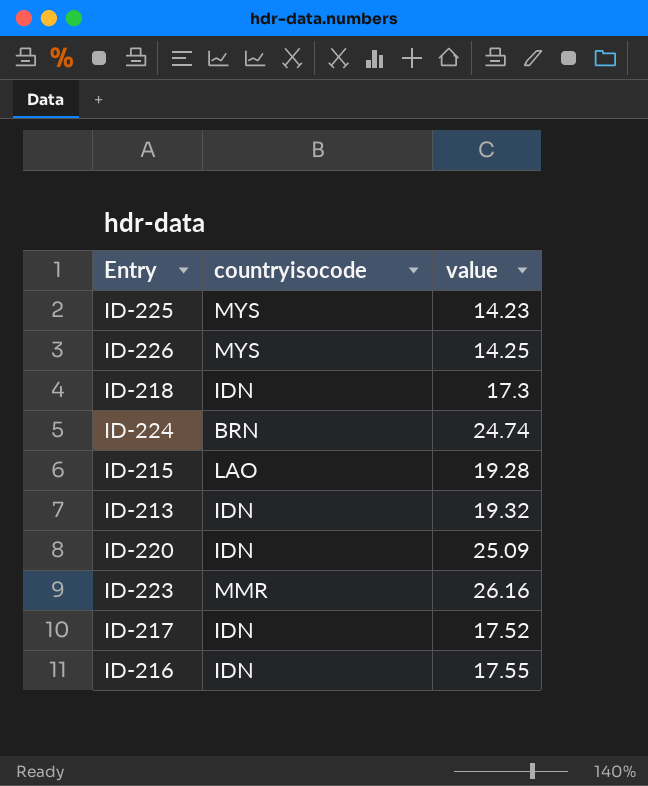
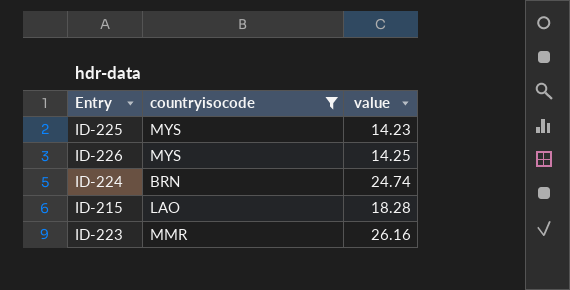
filter: none -> countryisocode != IDN
ID-215 | value: 19.28 -> 18.28

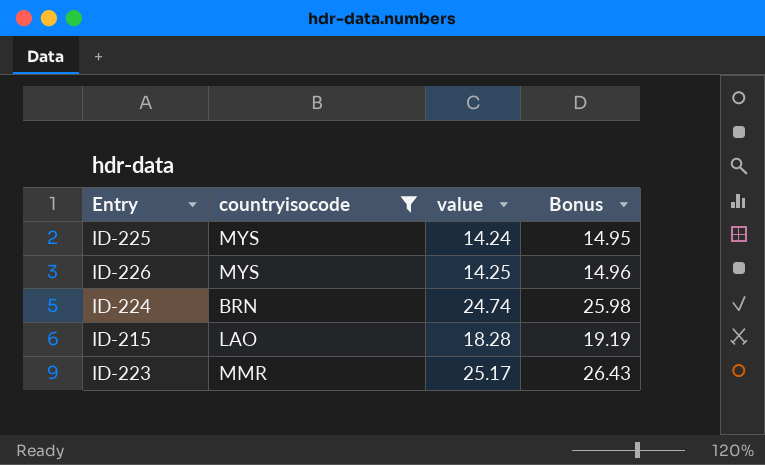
column Bonus | formula: none -> [value] * 1.05
ID-225 | value: 14.23 -> 14.24
ID-223 | value: 26.16 -> 25.17

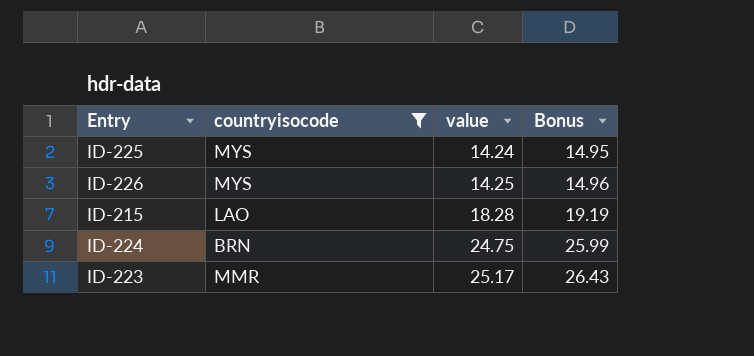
row order: none -> value ascending
ID-224 | value: 24.74 -> 24.75
ID-224 | Bonus: 25.98 -> 25.99

